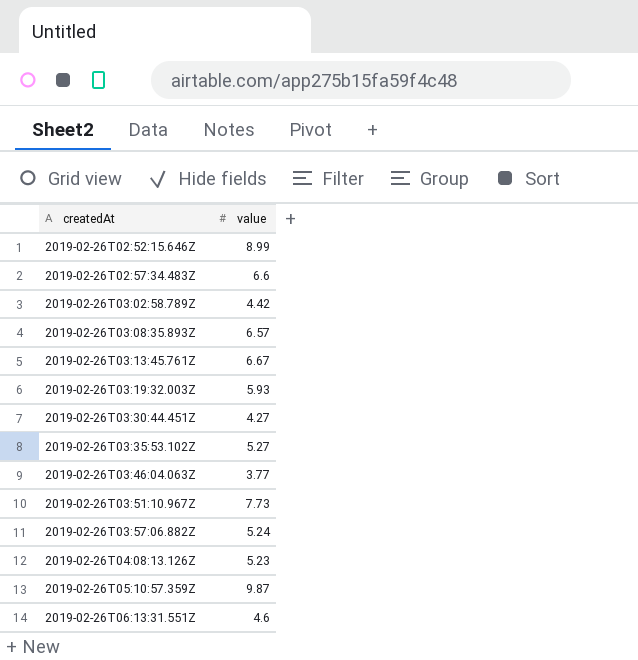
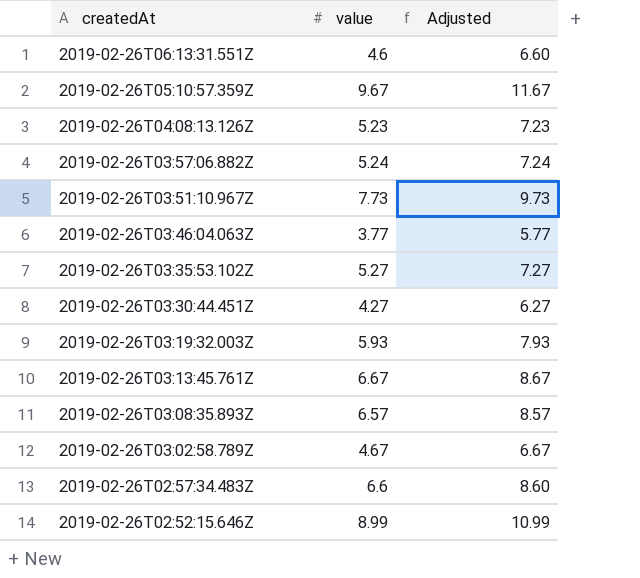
row order: createdAt ascending -> createdAt descending
column Adjusted | formula: none -> [value] + 2
2019-02-26T05:10:57.359Z | value: 9.87 -> 9.67
2019-02-26T03:02:58.789Z | value: 4.42 -> 4.67

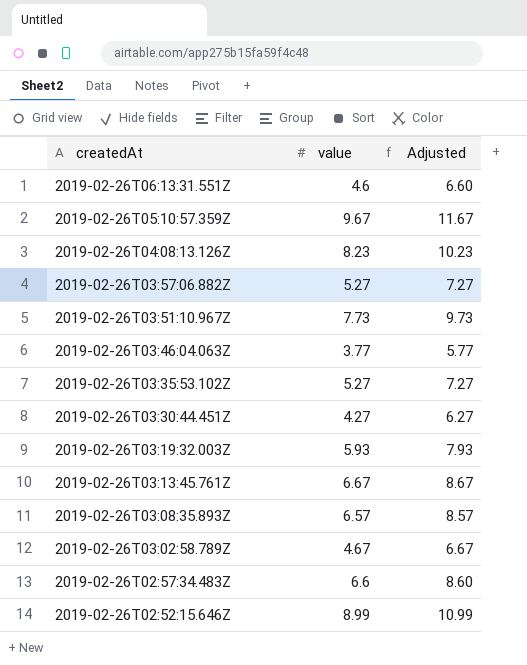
2019-02-26T04:08:13.126Z | value: 5.23 -> 8.23
2019-02-26T04:08:13.126Z | Adjusted: 7.23 -> 10.23
2019-02-26T03:57:06.882Z | value: 5.24 -> 5.27
2019-02-26T03:57:06.882Z | Adjusted: 7.24 -> 7.27

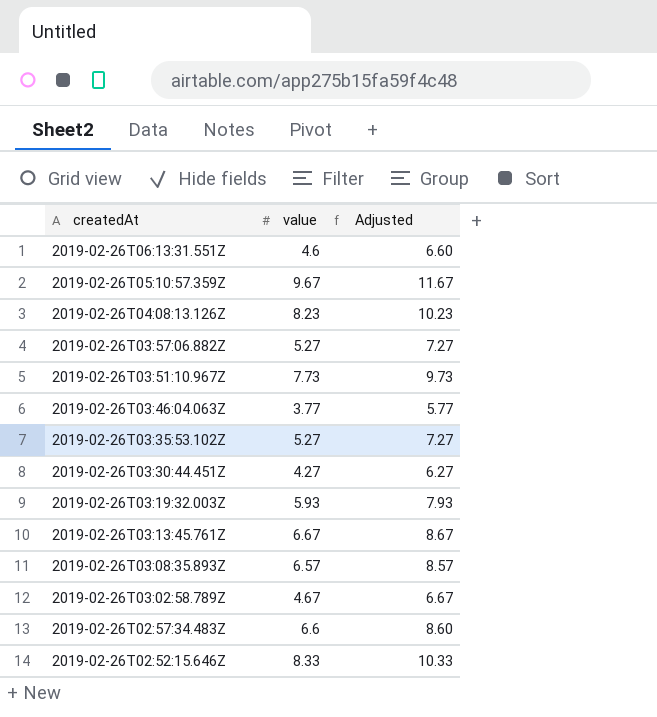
2019-02-26T02:52:15.646Z | value: 8.99 -> 8.33
2019-02-26T02:52:15.646Z | Adjusted: 10.99 -> 10.33

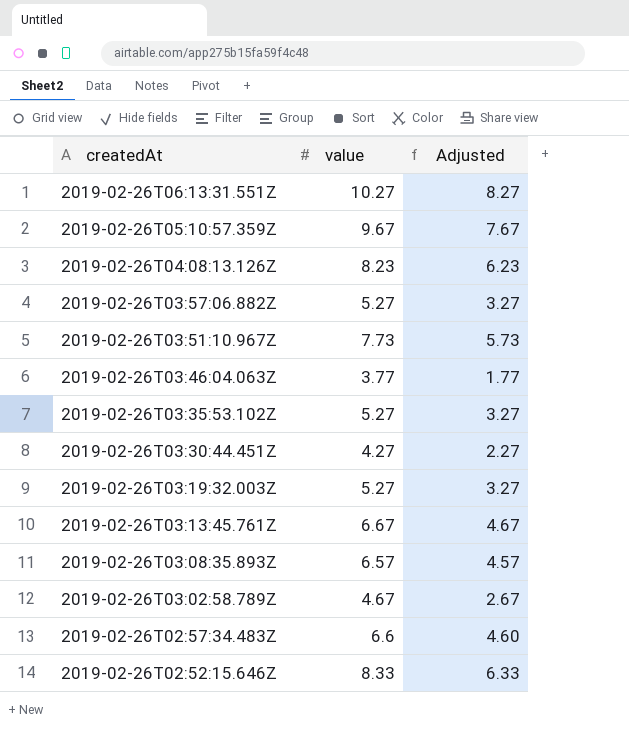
column Adjusted | formula: [value] + 2 -> [value] - 2
2019-02-26T06:13:31.551Z | value: 4.6 -> 10.27
2019-02-26T03:19:32.003Z | value: 5.93 -> 5.27

